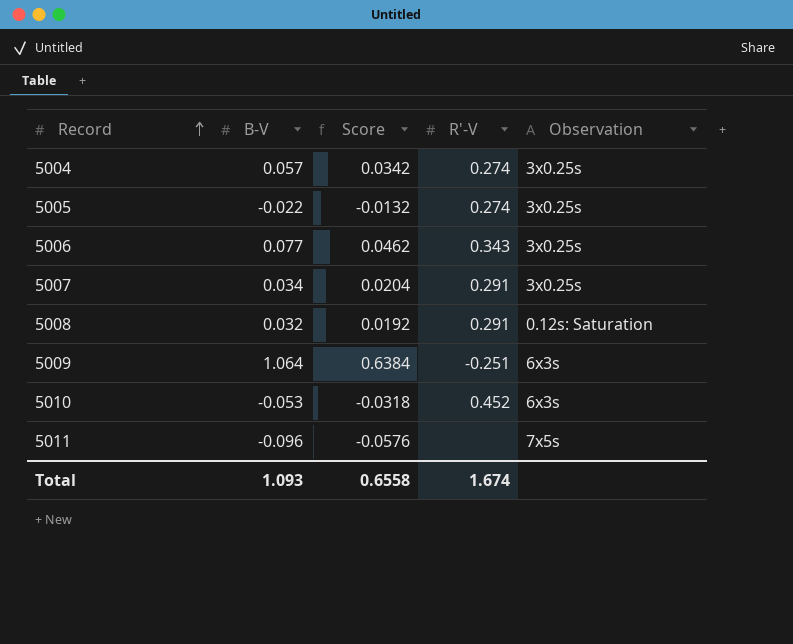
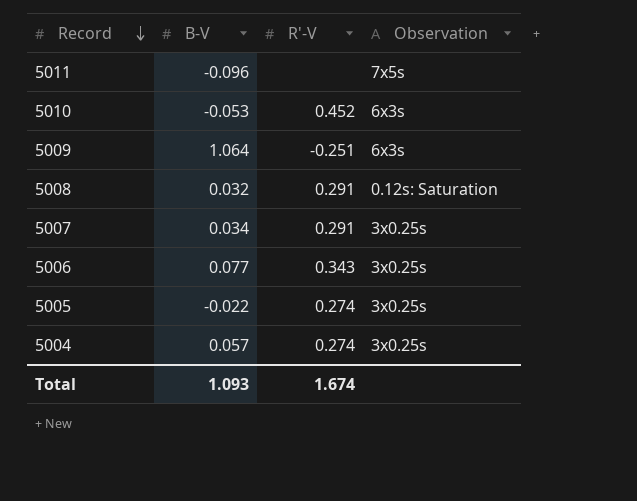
row order: Record ascending -> Record descending
column Score | formula: [B-V] * 0.6 -> none

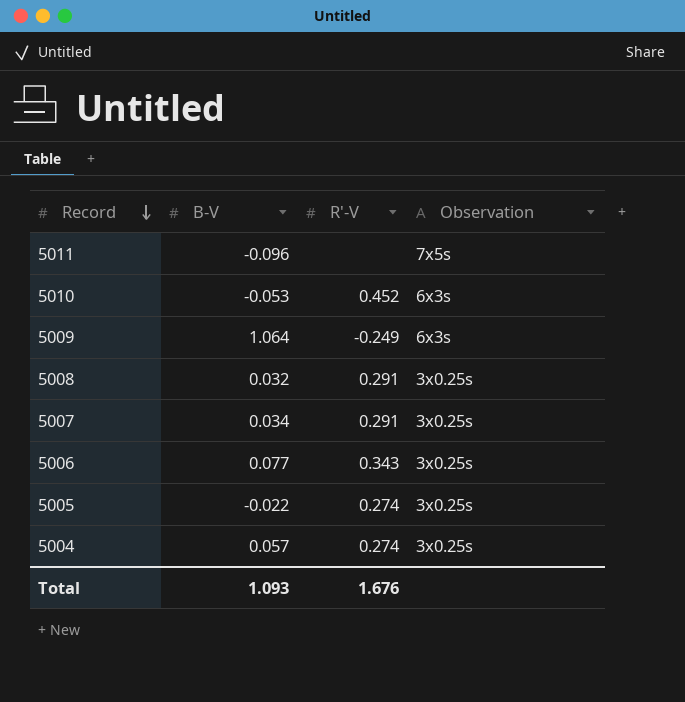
5009 | R'-V: -0.251 -> -0.249
5008 | Observation: 0.12s: Saturation -> 3x0.25s
Total | R'-V: 1.674 -> 1.676

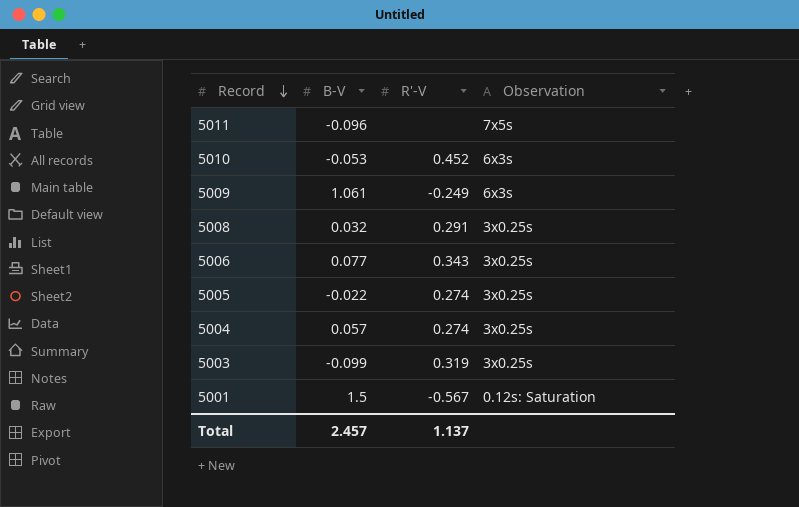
row 5007: 0.034 | 0.291 | 3x0.25s -> none
5009 | B-V: 1.064 -> 1.061
row 5003: none -> -0.099 | 0.319 | 3x0.25s
row 5001: none -> 1.5 | -0.567 | 0.12s: Saturation
Total | B-V: 1.093 -> 2.457
Total | R'-V: 1.676 -> 1.137

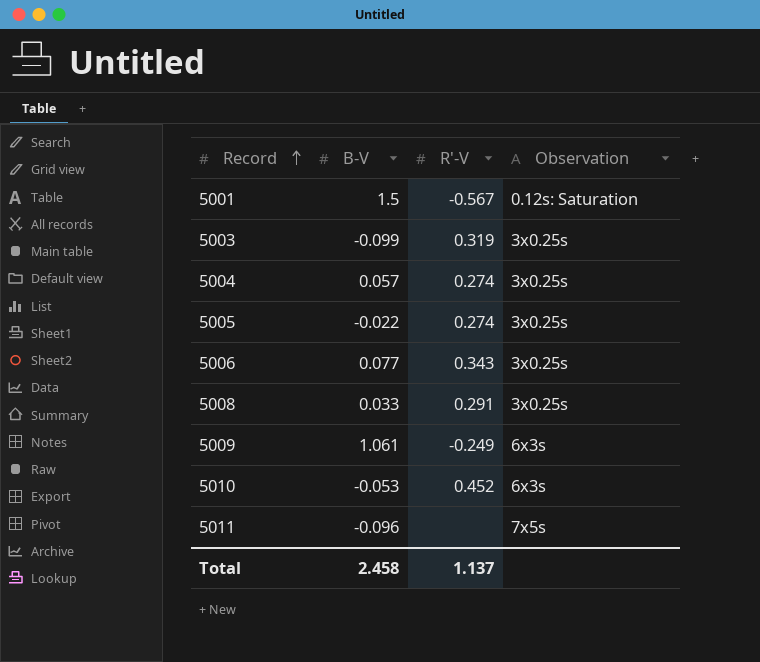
row order: Record descending -> Record ascending
5008 | B-V: 0.032 -> 0.033
Total | B-V: 2.457 -> 2.458

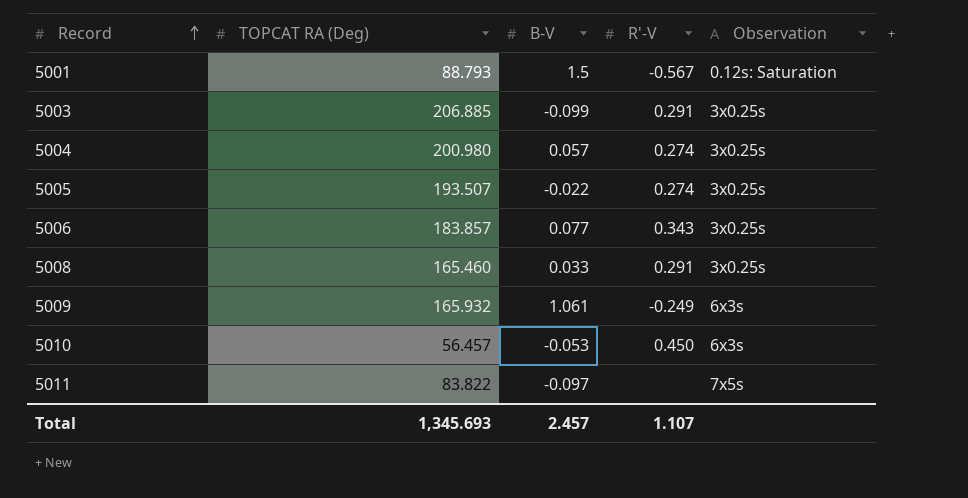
column TOPCAT RA (Deg) | position: none -> 2
5003 | R'-V: 0.319 -> 0.291
5010 | R'-V: 0.452 -> 0.450
5011 | B-V: -0.096 -> -0.097
Total | B-V: 2.458 -> 2.457
Total | R'-V: 1.137 -> 1.107

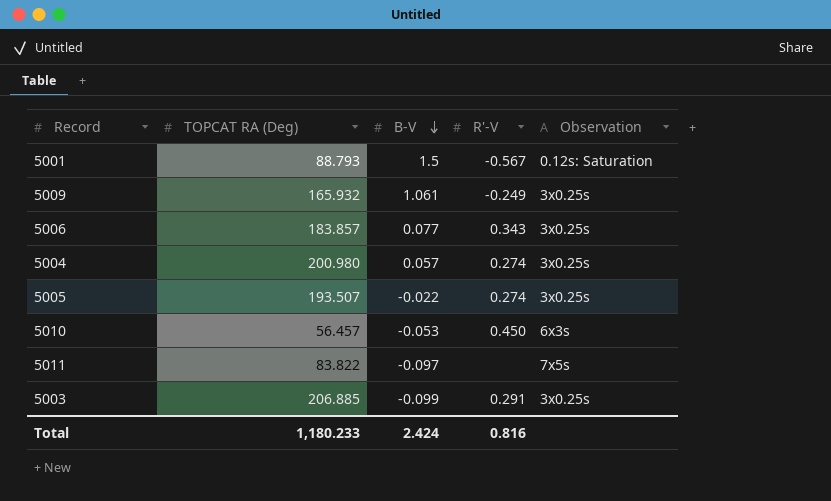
row order: Record ascending -> B-V descending
row 5008: 165.460 | 0.033 | 0.291 | 3x0.25s -> none
5009 | Observation: 6x3s -> 3x0.25s
Total | TOPCAT RA (Deg): 1,345.693 -> 1,180.233
Total | B-V: 2.457 -> 2.424
Total | R'-V: 1.107 -> 0.816

